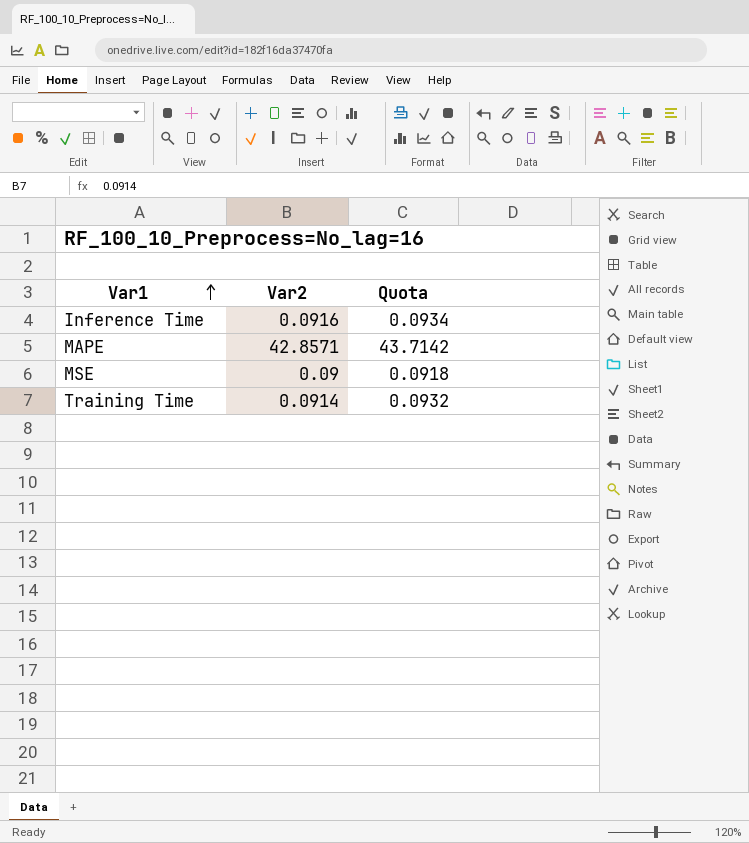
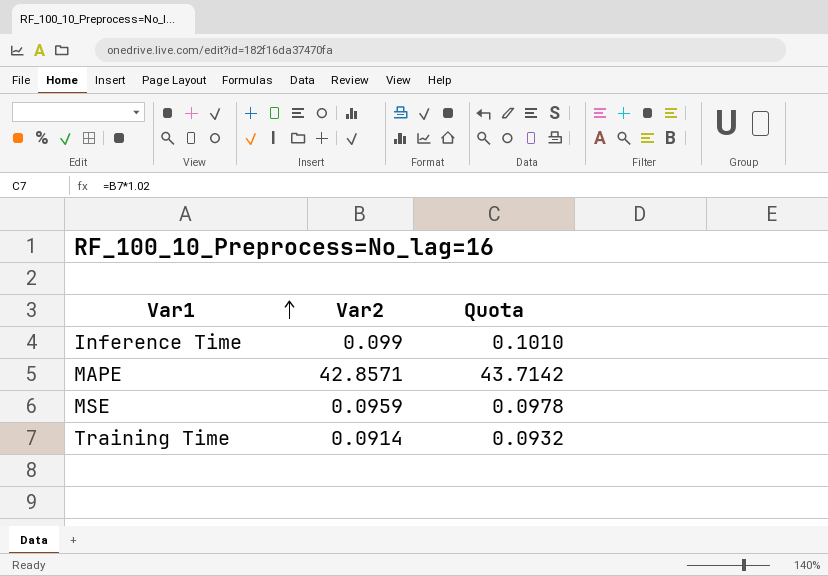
Inference Time | Var2: 0.0916 -> 0.099
Inference Time | Quota: 0.0934 -> 0.1010
MSE | Var2: 0.09 -> 0.0959
MSE | Quota: 0.0918 -> 0.0978

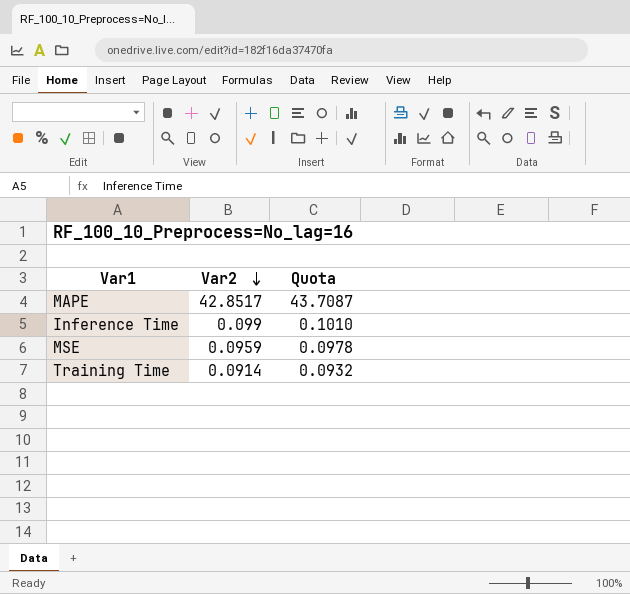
row order: Var1 ascending -> Var2 descending
MAPE | Var2: 42.8571 -> 42.8517
MAPE | Quota: 43.7142 -> 43.7087

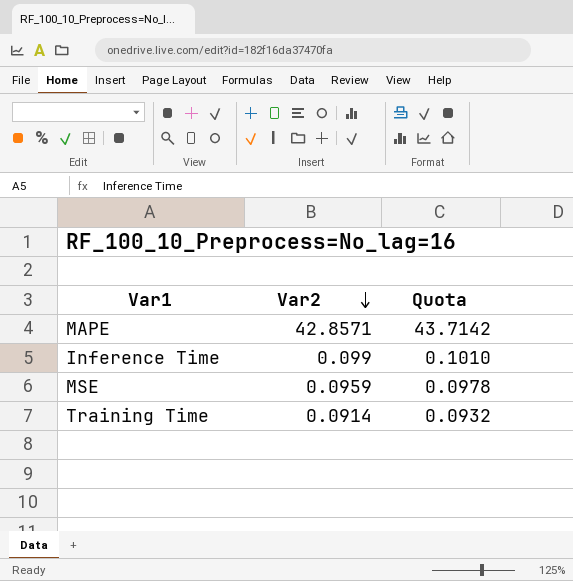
MAPE | Var2: 42.8517 -> 42.8571
MAPE | Quota: 43.7087 -> 43.7142

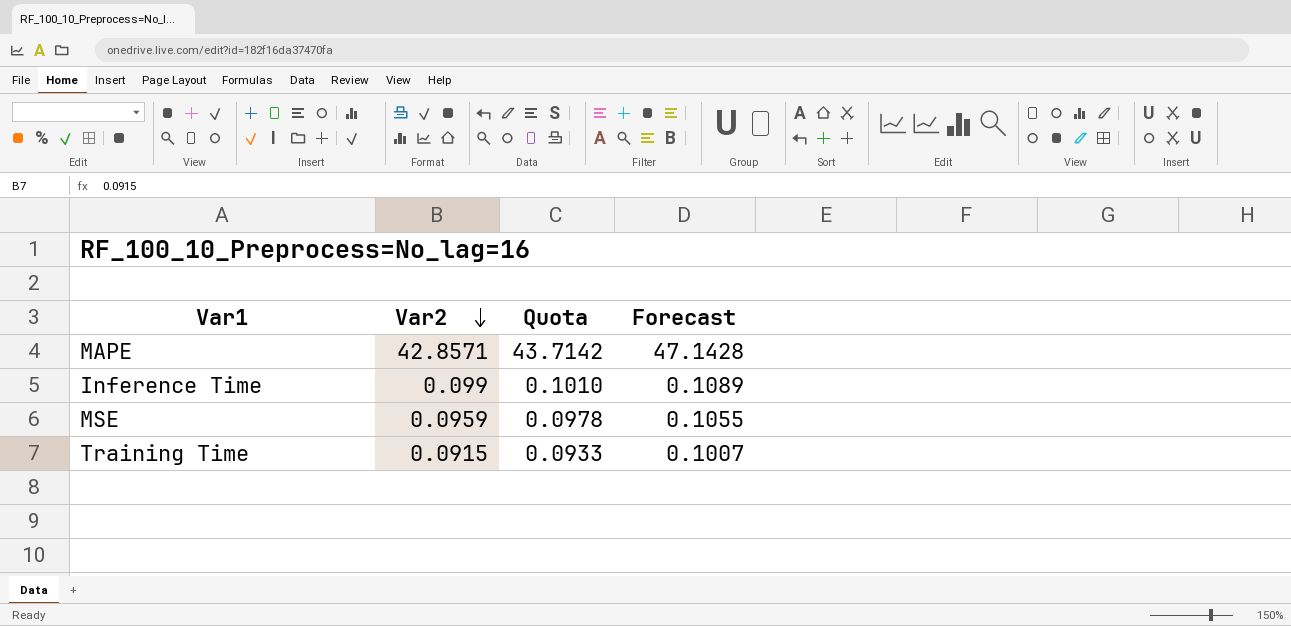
column Forecast | formula: none -> [Var2] * 1.1
Training Time | Var2: 0.0914 -> 0.0915
Training Time | Quota: 0.0932 -> 0.0933

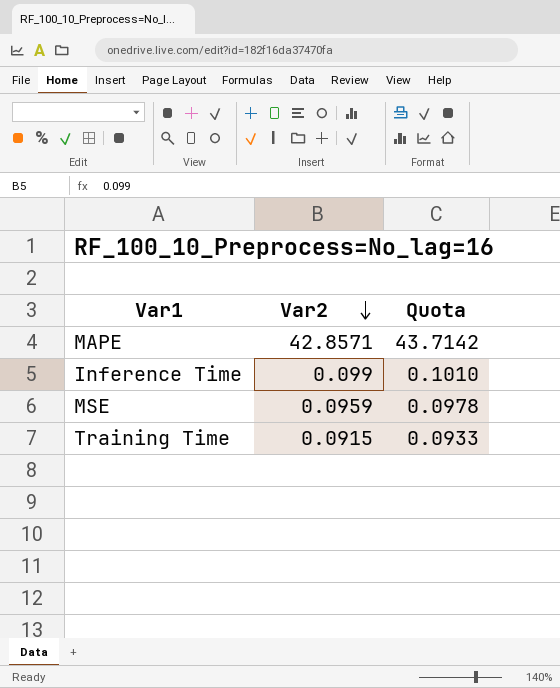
column Forecast | formula: [Var2] * 1.1 -> none

